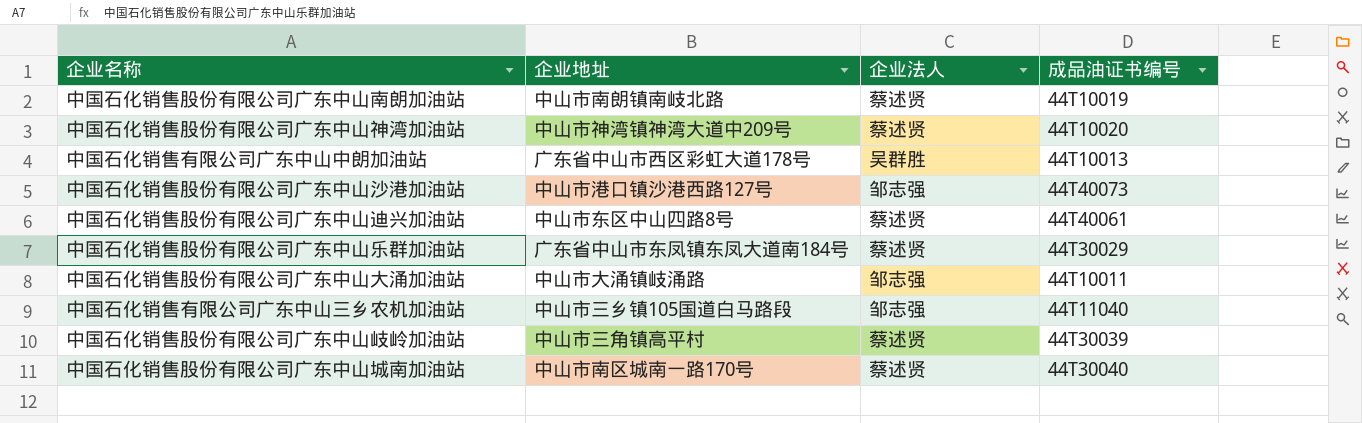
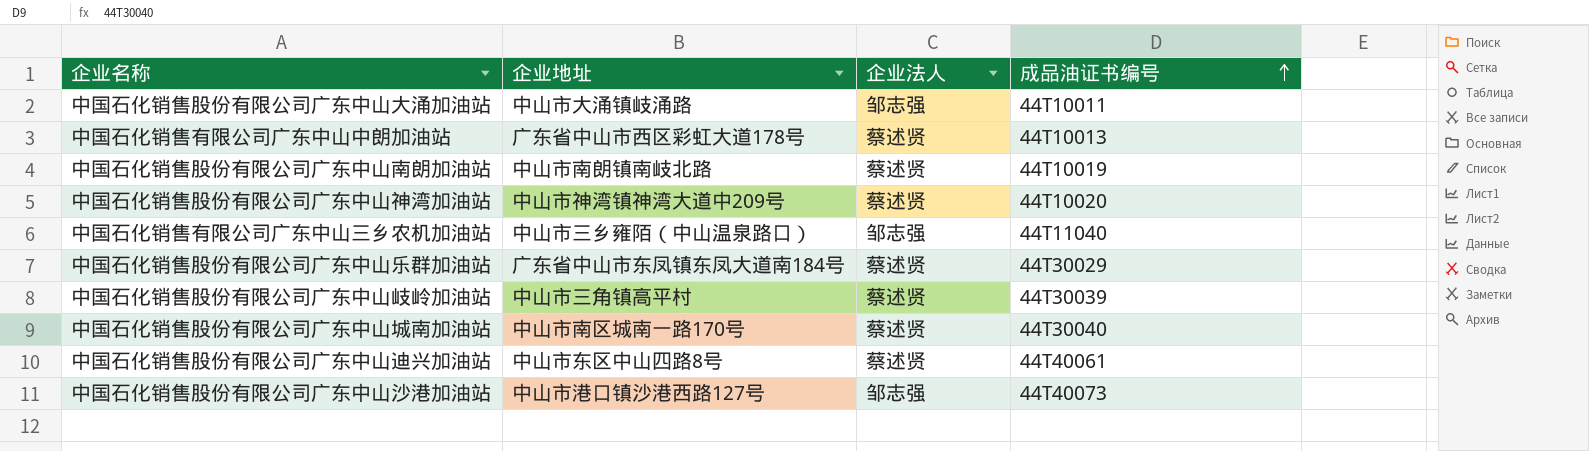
row order: none -> 成品油证书编号 ascending
中国石化销售有限公司广东中山中朗加油站 | 企业法人: 吴群胜 -> 蔡述贤
中国石化销售有限公司广东中山三乡农机加油站 | 企业地址: 中山市三乡镇105国道白马路段 -> 中山市三乡雍陌（中山温泉路口）

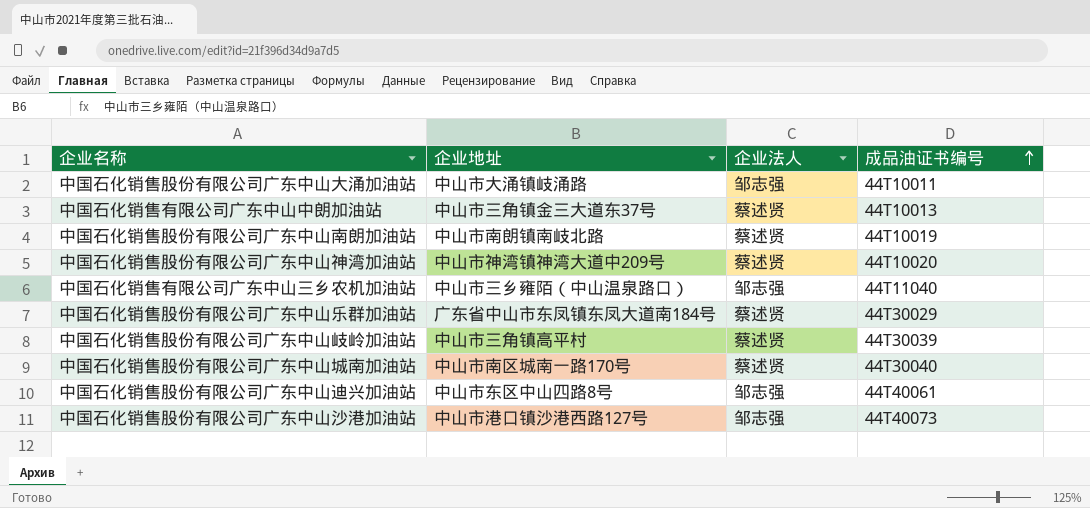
中国石化销售有限公司广东中山中朗加油站 | 企业地址: 广东省中山市西区彩虹大道178号 -> 中山市三角镇金三大道东37号
中国石化销售股份有限公司广东中山迪兴加油站 | 企业法人: 蔡述贤 -> 邹志强

